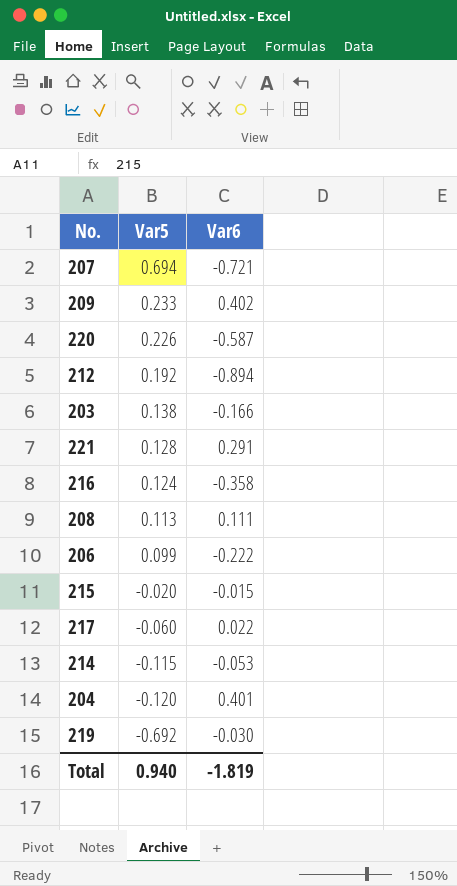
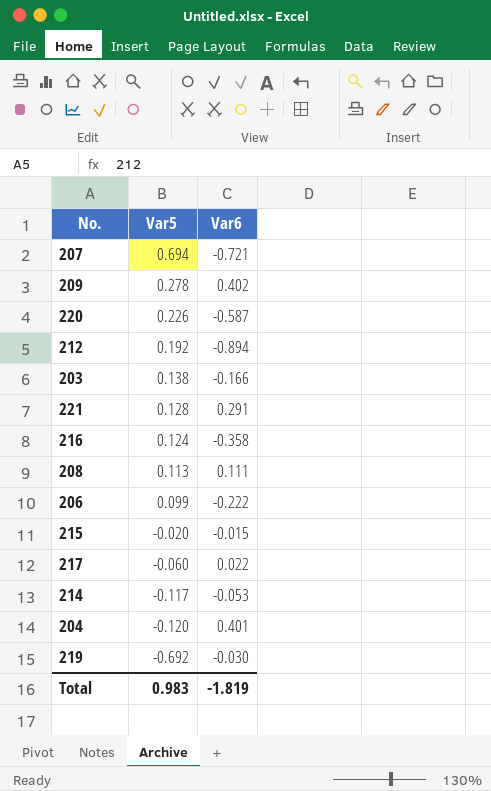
209 | Var5: 0.233 -> 0.278
214 | Var5: -0.115 -> -0.117
Total | Var5: 0.940 -> 0.983

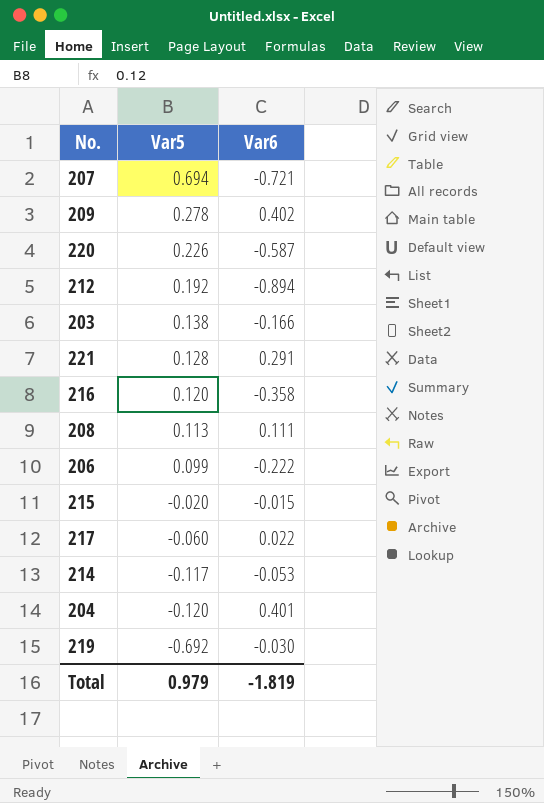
216 | Var5: 0.124 -> 0.120
Total | Var5: 0.983 -> 0.979

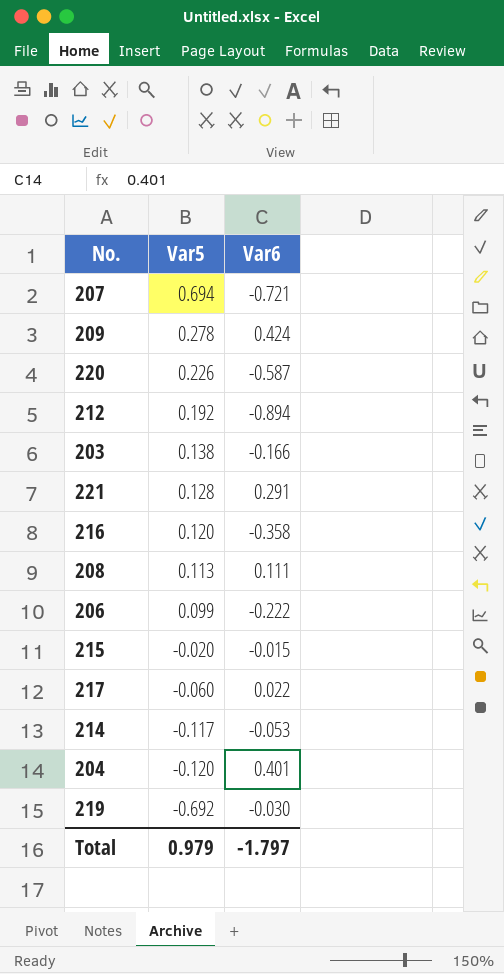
209 | Var6: 0.402 -> 0.424
Total | Var6: -1.819 -> -1.797

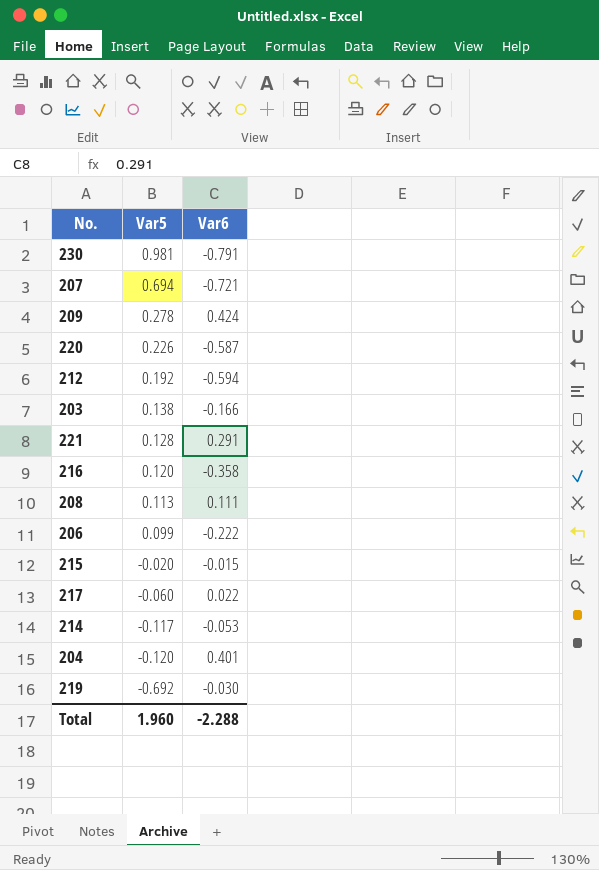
row 230: none -> 0.981 | -0.791
212 | Var6: -0.894 -> -0.594
Total | Var5: 0.979 -> 1.960
Total | Var6: -1.797 -> -2.288

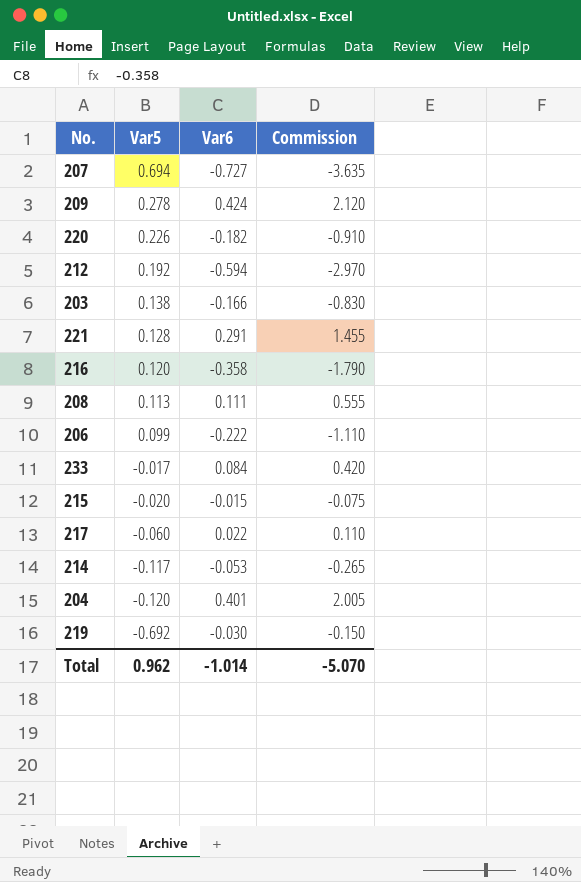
column Commission | formula: none -> [Var6] * 5
row 230: 0.981 | -0.791 -> none
207 | Var6: -0.721 -> -0.727
220 | Var6: -0.587 -> -0.182
row 233: none -> -0.017 | 0.084 | 0.420
Total | Var5: 1.960 -> 0.962
Total | Var6: -2.288 -> -1.014

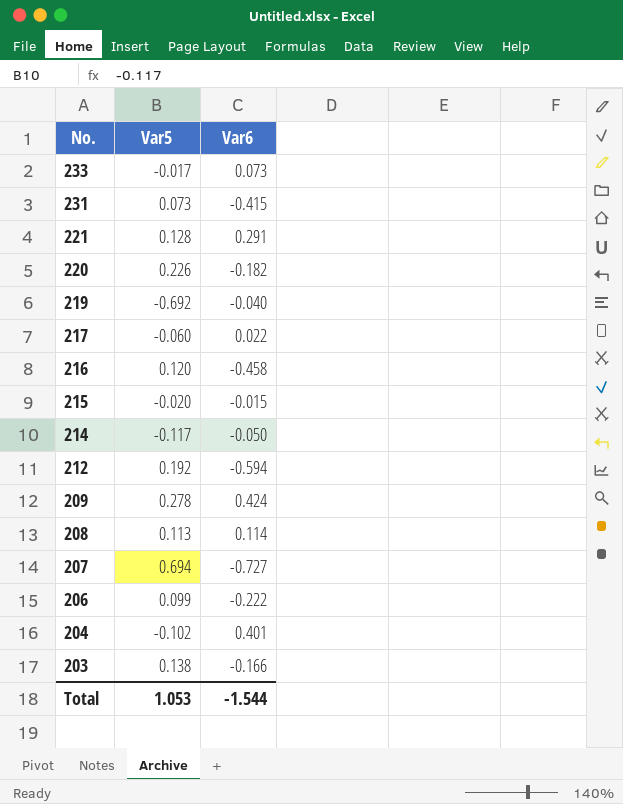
row order: Var5 descending -> No. descending
column Commission | formula: [Var6] * 5 -> none
233 | Var6: 0.084 -> 0.073
row 231: none -> 0.073 | -0.415
219 | Var6: -0.030 -> -0.040
216 | Var6: -0.358 -> -0.458
214 | Var6: -0.053 -> -0.050
208 | Var6: 0.111 -> 0.114
204 | Var5: -0.120 -> -0.102
Total | Var5: 0.962 -> 1.053
Total | Var6: -1.014 -> -1.544

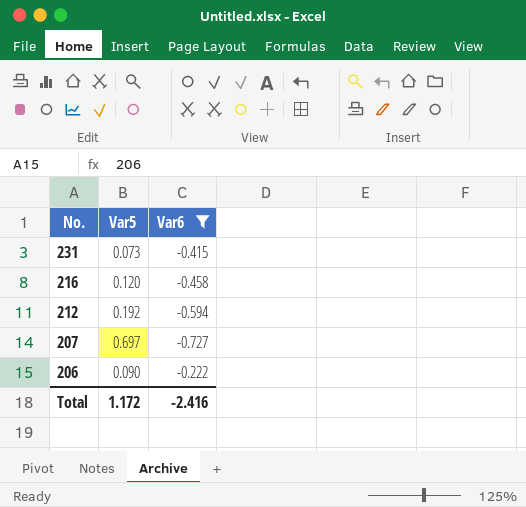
filter: none -> Var6 <= -0.222
207 | Var5: 0.694 -> 0.697
206 | Var5: 0.099 -> 0.090
Total | Var5: 1.053 -> 1.172
Total | Var6: -1.544 -> -2.416

